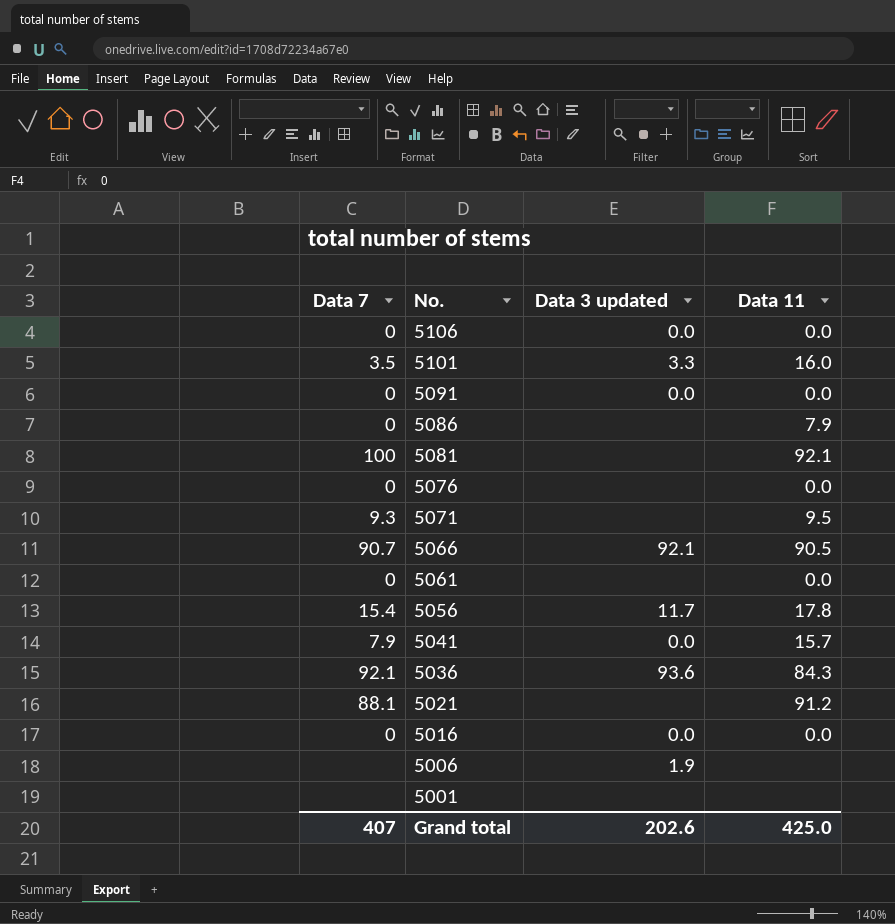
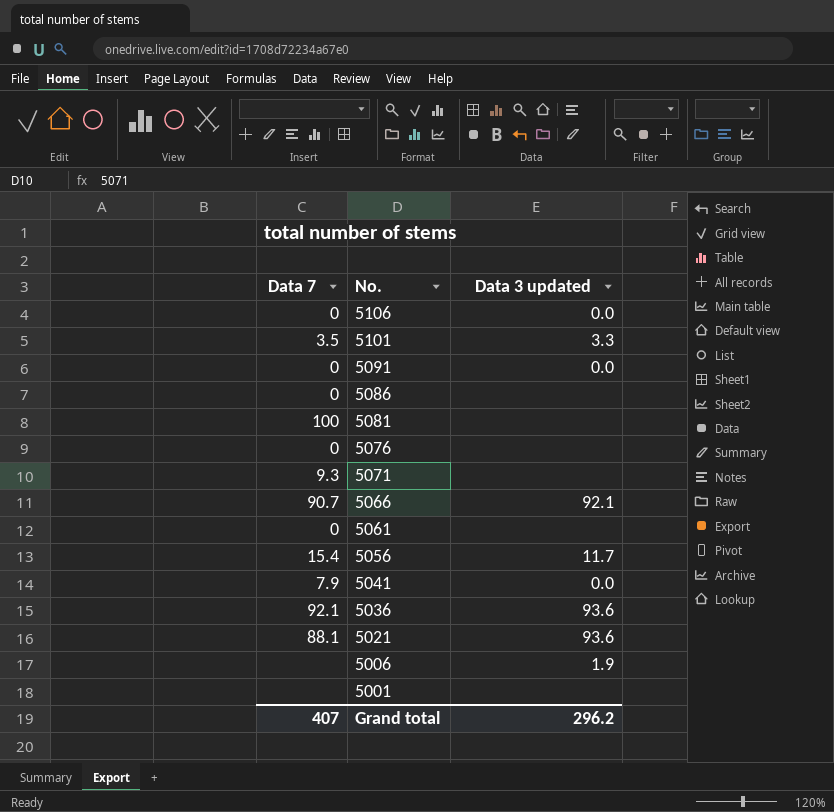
column Data 11 | position: 4 -> none
row 5016: 0 | 0.0 | 0.0 -> none
5021 | Data 3 updated: none -> 93.6
Grand total | Data 3 updated: 202.6 -> 296.2

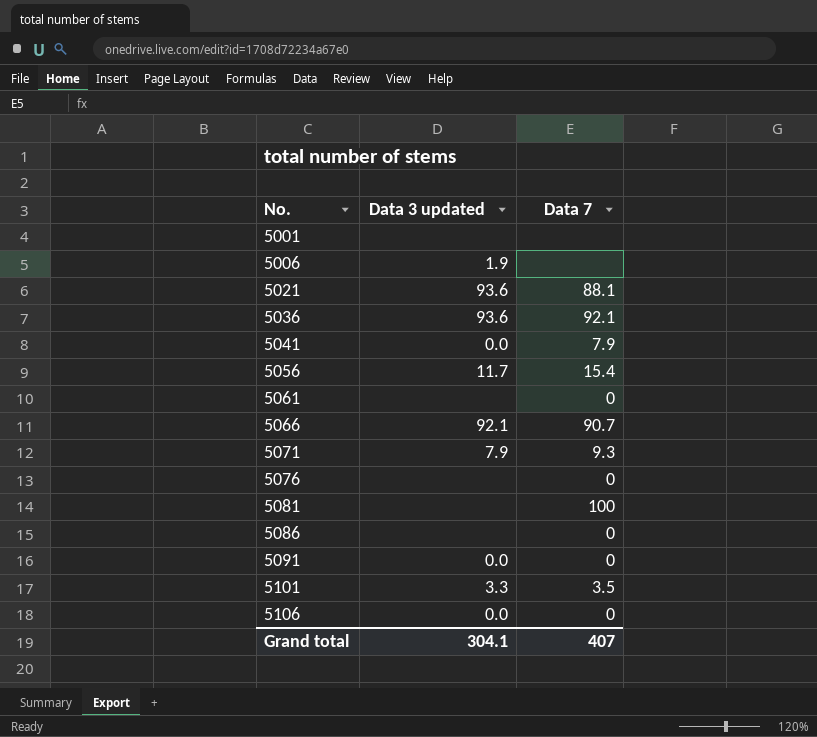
row order: No. descending -> No. ascending
column Data 7 | position: 1 -> 3
5071 | Data 3 updated: none -> 7.9
Grand total | Data 3 updated: 296.2 -> 304.1

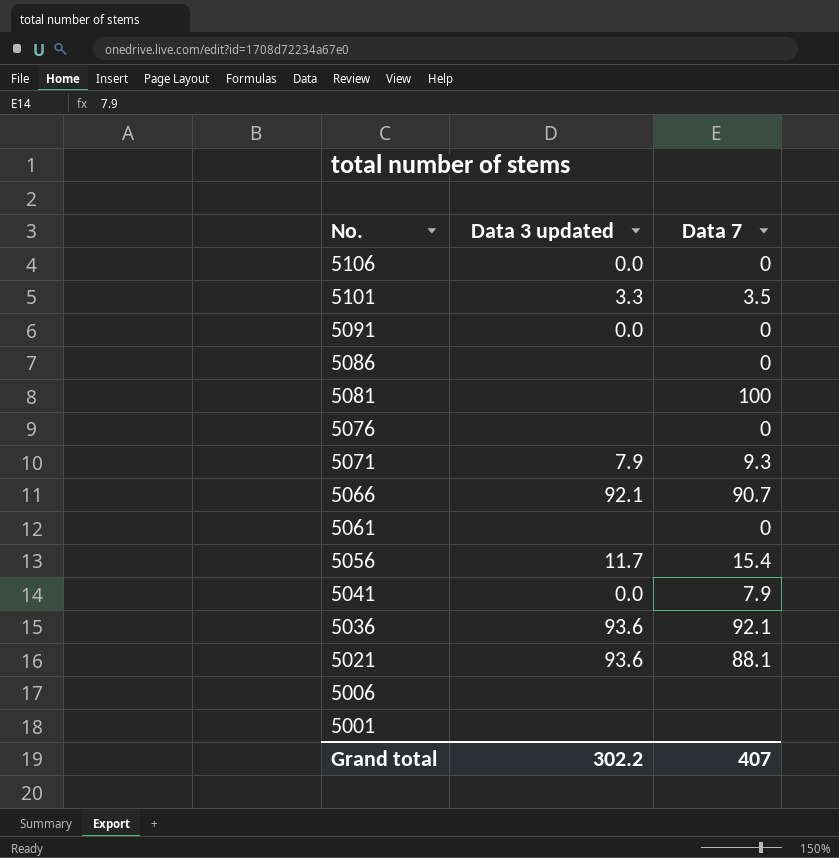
row order: No. ascending -> No. descending
5006 | Data 3 updated: 1.9 -> none
Grand total | Data 3 updated: 304.1 -> 302.2

